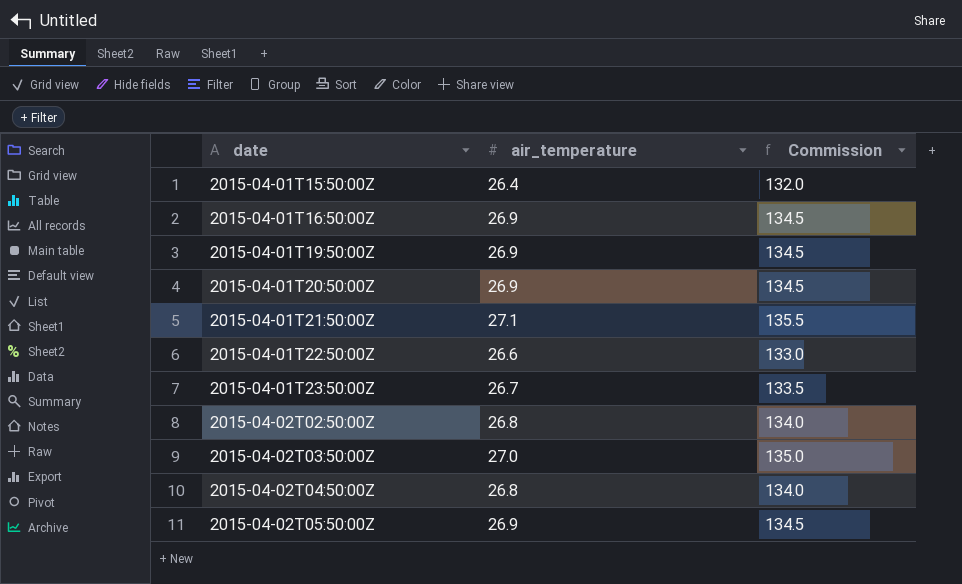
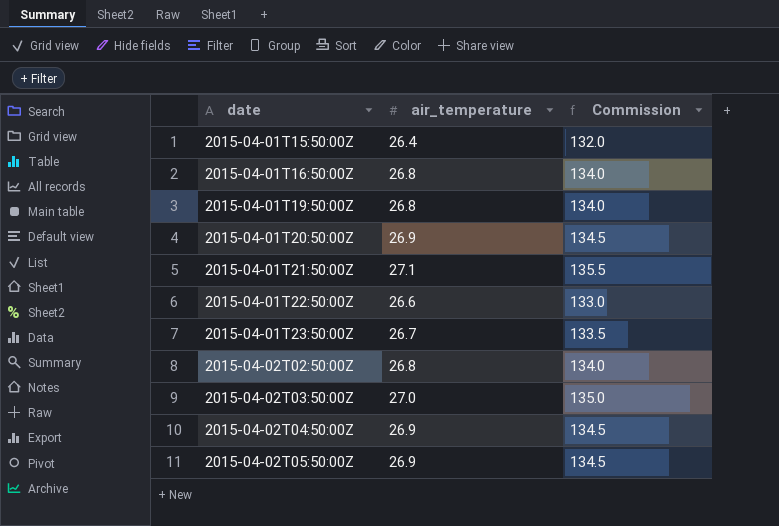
2015-04-01T16:50:00Z | air_temperature: 26.9 -> 26.8
2015-04-01T16:50:00Z | Commission: 134.5 -> 134.0
2015-04-01T19:50:00Z | air_temperature: 26.9 -> 26.8
2015-04-01T19:50:00Z | Commission: 134.5 -> 134.0
2015-04-02T04:50:00Z | air_temperature: 26.8 -> 26.9
2015-04-02T04:50:00Z | Commission: 134.0 -> 134.5

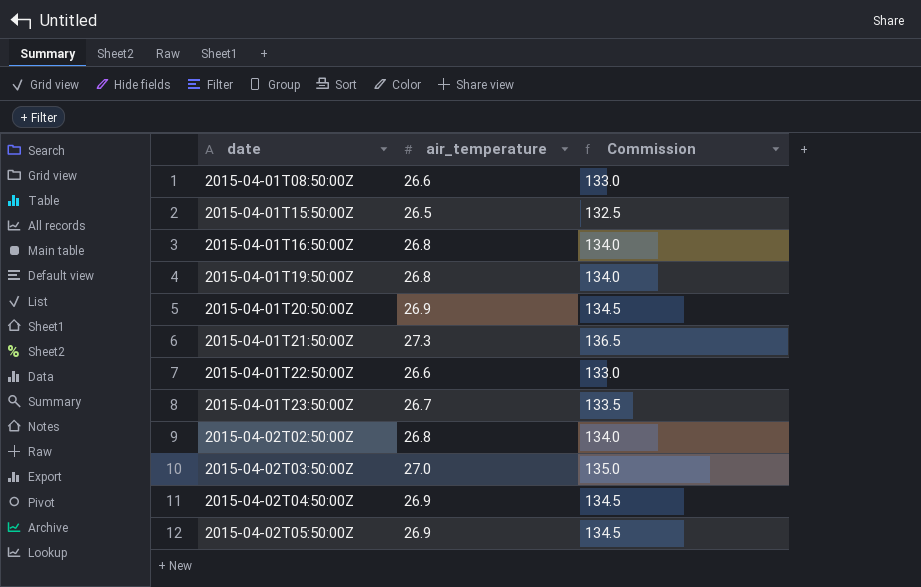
row 2015-04-01T08:50:00Z: none -> 26.6 | 133.0
2015-04-01T15:50:00Z | air_temperature: 26.4 -> 26.5
2015-04-01T15:50:00Z | Commission: 132.0 -> 132.5
2015-04-01T21:50:00Z | air_temperature: 27.1 -> 27.3
2015-04-01T21:50:00Z | Commission: 135.5 -> 136.5

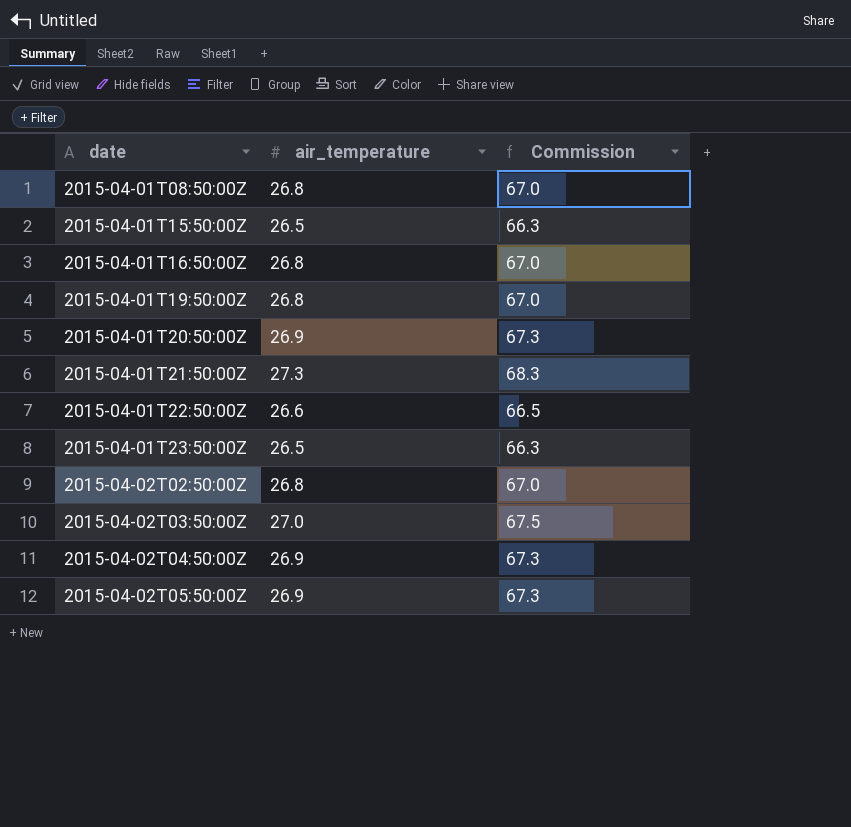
column Commission | formula: [air_temperature] * 5 -> [air_temperature] * 2.5
2015-04-01T08:50:00Z | air_temperature: 26.6 -> 26.8
2015-04-01T23:50:00Z | air_temperature: 26.7 -> 26.5

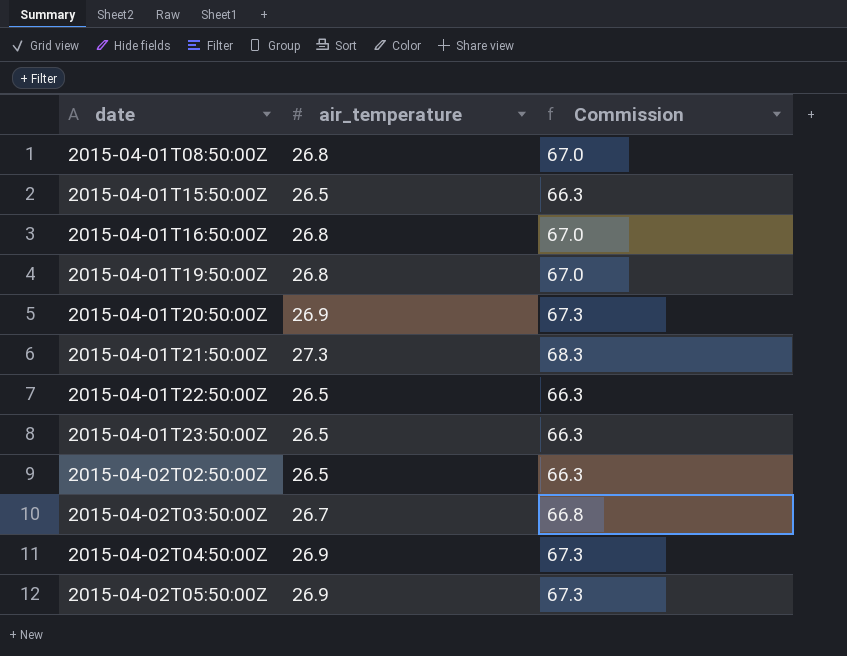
2015-04-01T22:50:00Z | air_temperature: 26.6 -> 26.5
2015-04-01T22:50:00Z | Commission: 66.5 -> 66.3
2015-04-02T02:50:00Z | air_temperature: 26.8 -> 26.5
2015-04-02T02:50:00Z | Commission: 67.0 -> 66.3
2015-04-02T03:50:00Z | air_temperature: 27.0 -> 26.7
2015-04-02T03:50:00Z | Commission: 67.5 -> 66.8

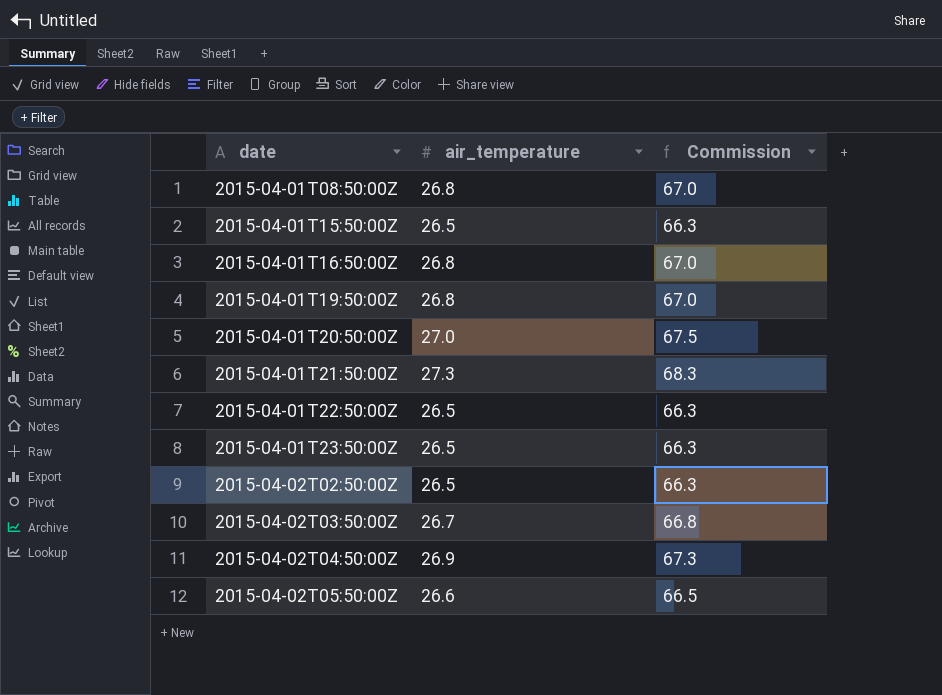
2015-04-01T20:50:00Z | air_temperature: 26.9 -> 27.0
2015-04-01T20:50:00Z | Commission: 67.3 -> 67.5
2015-04-02T05:50:00Z | air_temperature: 26.9 -> 26.6
2015-04-02T05:50:00Z | Commission: 67.3 -> 66.5

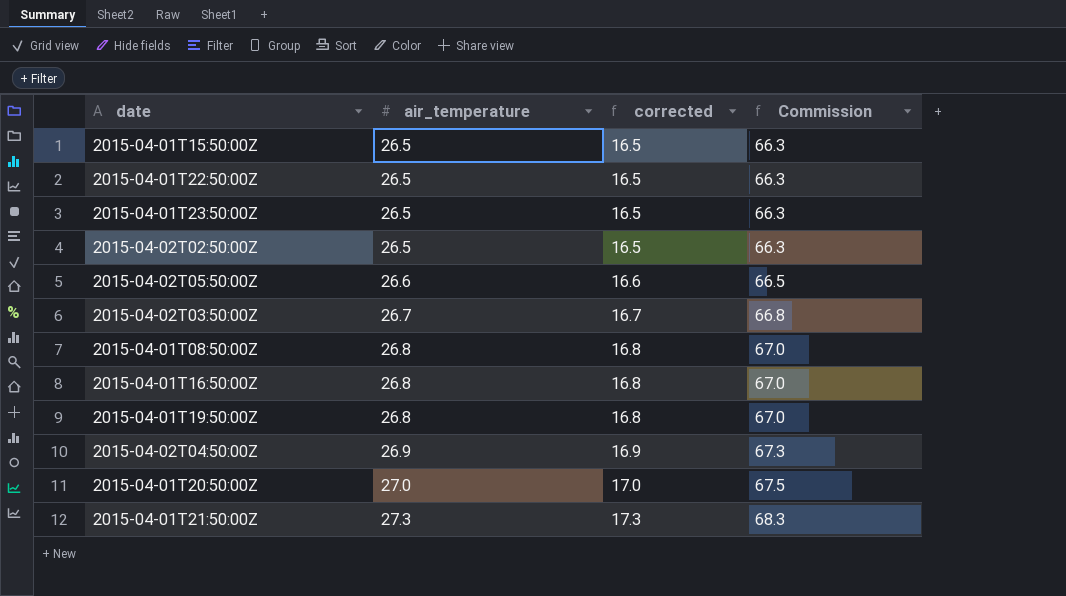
row order: date ascending -> air_temperature ascending
column corrected | formula: none -> [air_temperature] - 10

